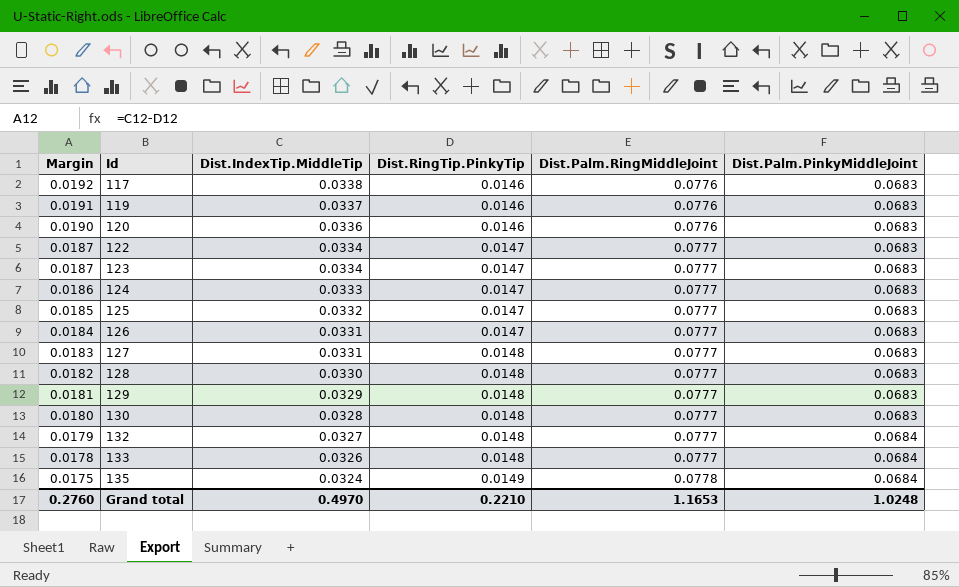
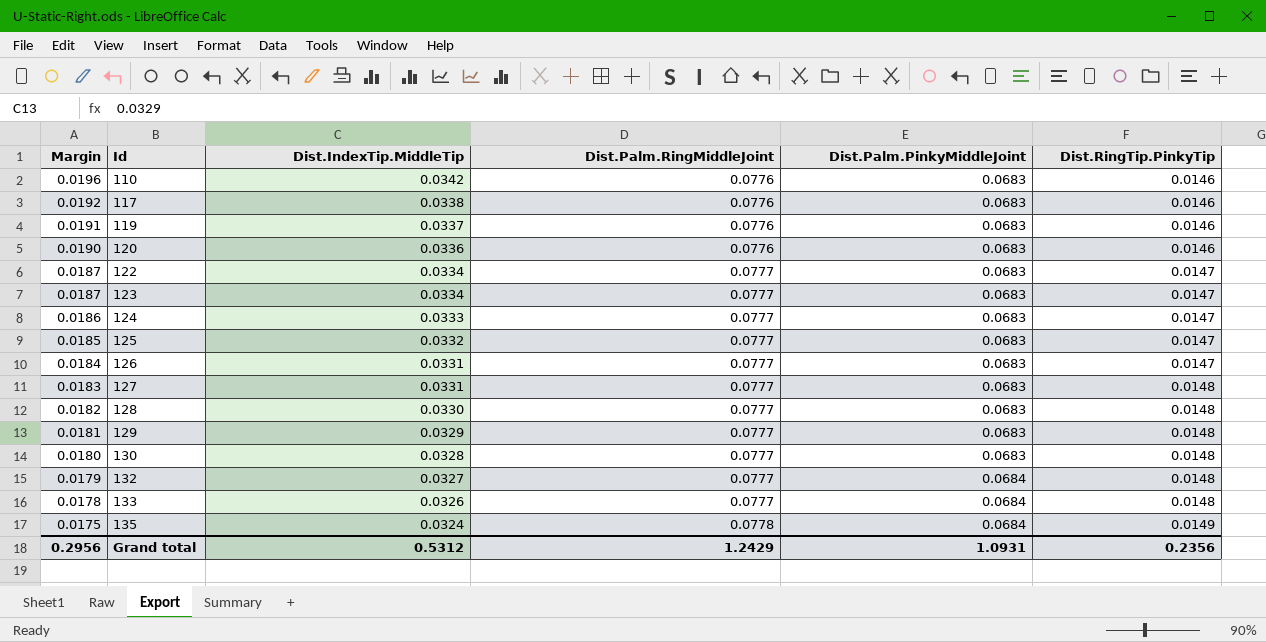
column Dist.RingTip.PinkyTip | position: 4 -> 6
row 110: none -> 0.0196 | 0.0342 | 0.0776 | 0.0683 | 0.0146
Grand total | Margin: 0.2760 -> 0.2956
Grand total | Dist.IndexTip.MiddleTip: 0.4970 -> 0.5312
Grand total | Dist.Palm.RingMiddleJoint: 1.1653 -> 1.2429
Grand total | Dist.Palm.PinkyMiddleJoint: 1.0248 -> 1.0931
Grand total | Dist.RingTip.PinkyTip: 0.2210 -> 0.2356

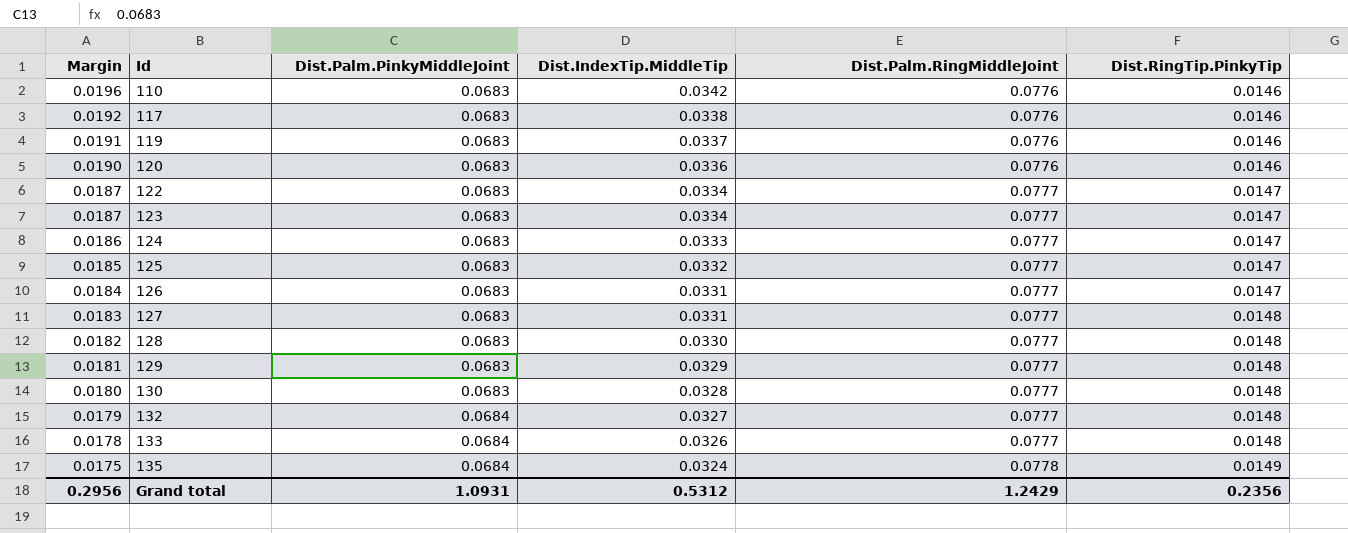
column Dist.Palm.PinkyMiddleJoint | position: 5 -> 3

